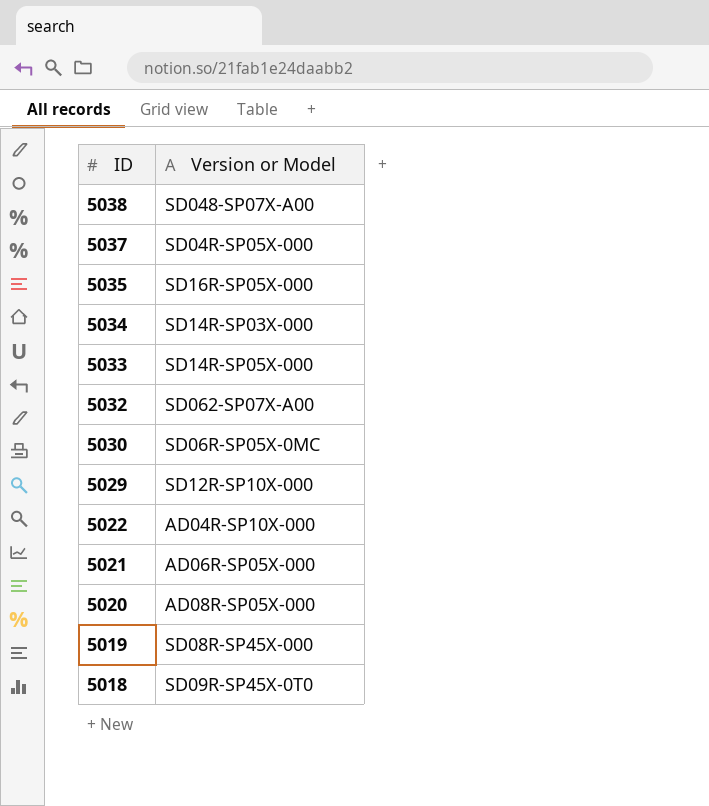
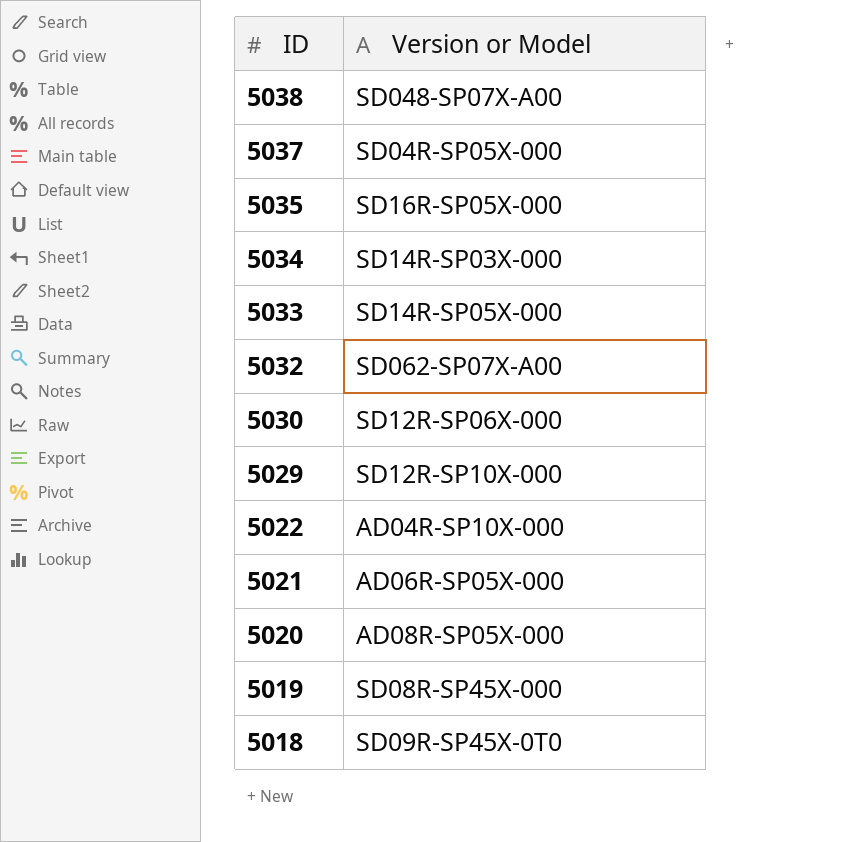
5030 | Version or Model: SD06R-SP05X-0MC -> SD12R-SP06X-000

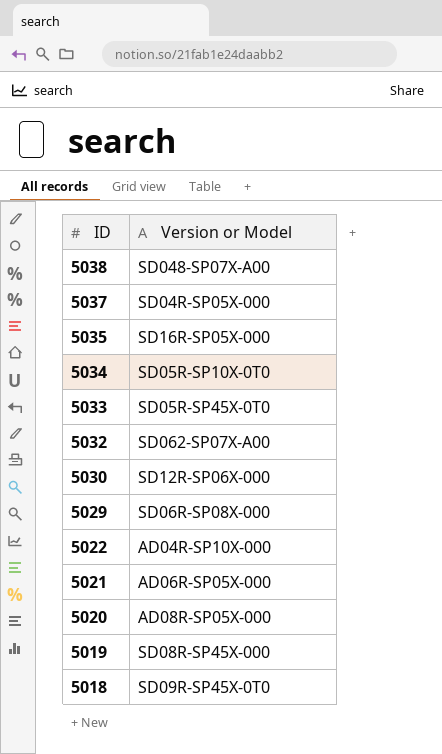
5034 | Version or Model: SD14R-SP03X-000 -> SD05R-SP10X-0T0
5033 | Version or Model: SD14R-SP05X-000 -> SD05R-SP45X-0T0
5029 | Version or Model: SD12R-SP10X-000 -> SD06R-SP08X-000

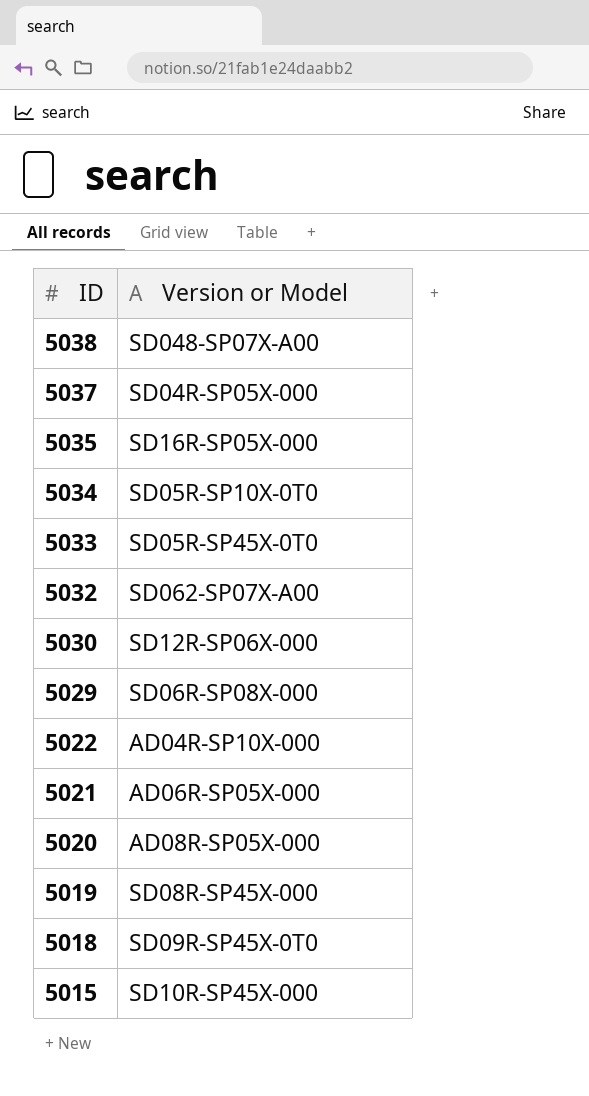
row 5015: none -> SD10R-SP45X-000

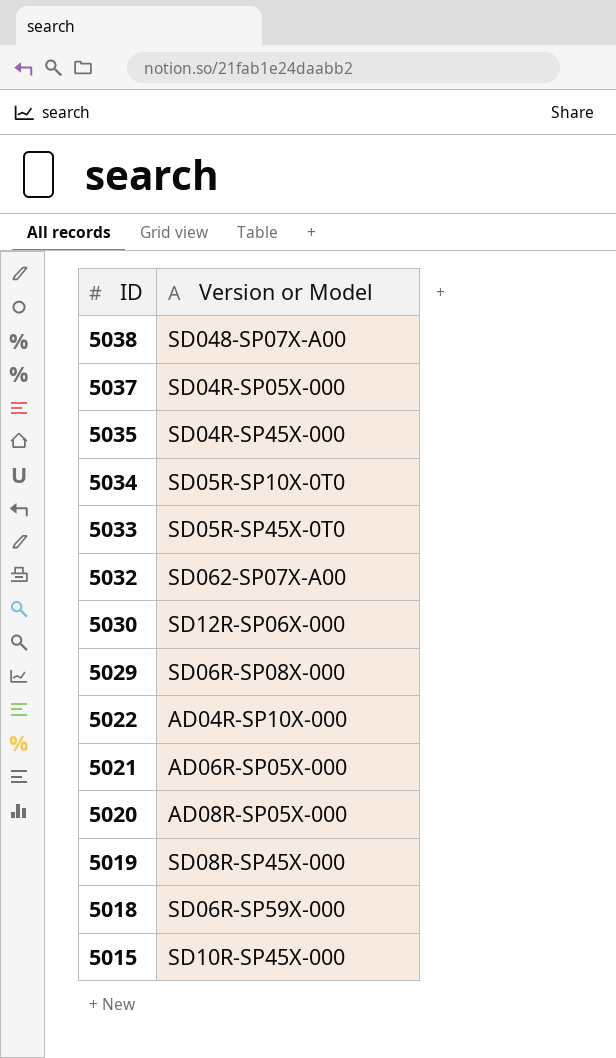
5035 | Version or Model: SD16R-SP05X-000 -> SD04R-SP45X-000
5018 | Version or Model: SD09R-SP45X-0T0 -> SD06R-SP59X-000

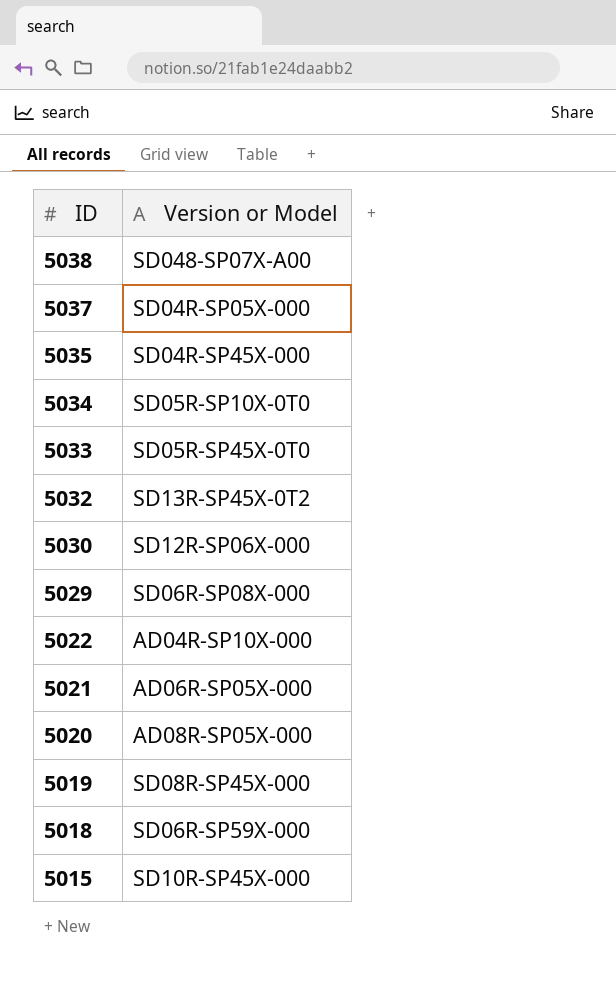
5032 | Version or Model: SD062-SP07X-A00 -> SD13R-SP45X-0T2

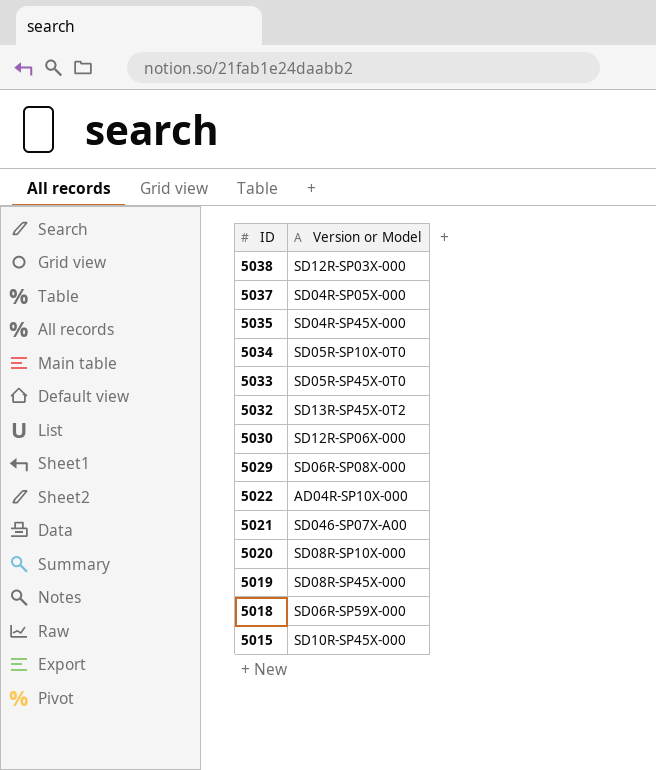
5038 | Version or Model: SD048-SP07X-A00 -> SD12R-SP03X-000
5021 | Version or Model: AD06R-SP05X-000 -> SD046-SP07X-A00
5020 | Version or Model: AD08R-SP05X-000 -> SD08R-SP10X-000

